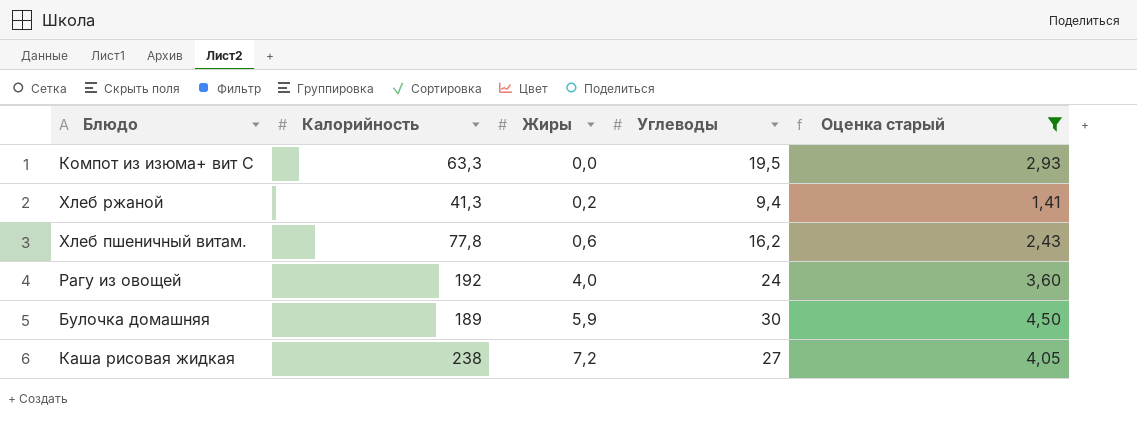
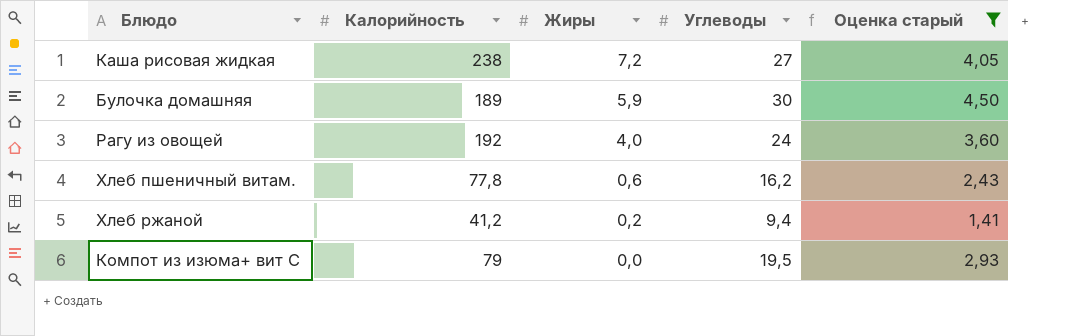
row order: Жиры ascending -> Жиры descending
Хлеб ржаной | Калорийность: 41,3 -> 41,2
Компот из изюма+ вит С | Калорийность: 63,3 -> 79

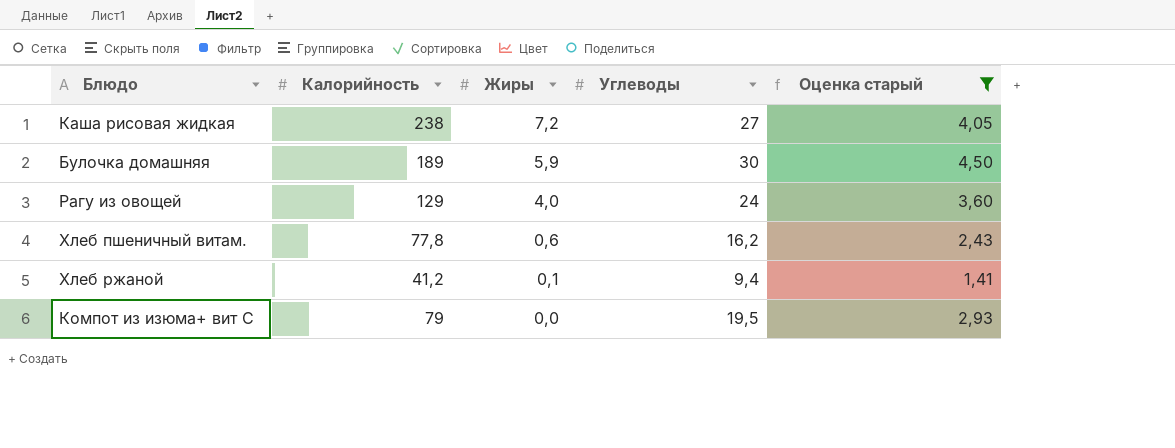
Рагу из овощей | Калорийность: 192 -> 129
Хлеб ржаной | Жиры: 0,2 -> 0,1

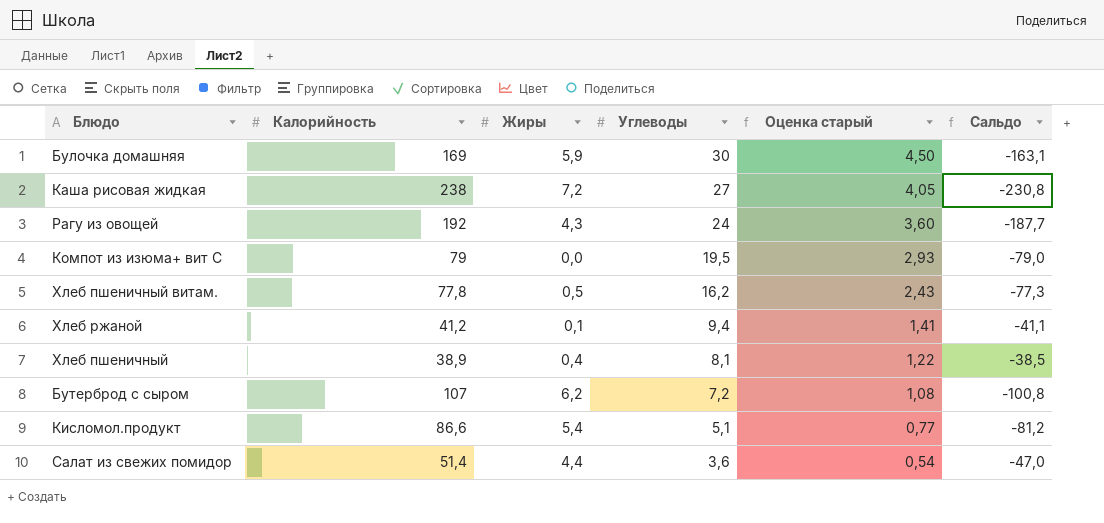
filter: Оценка старый >= 1,41 -> none
row order: Жиры descending -> Углеводы descending
column Сальдо | formula: none -> [Жиры] - [Калорийность]
Булочка домашняя | Калорийность: 189 -> 169
Рагу из овощей | Калорийность: 129 -> 192
Рагу из овощей | Жиры: 4,0 -> 4,3
Хлеб пшеничный витам. | Жиры: 0,6 -> 0,5

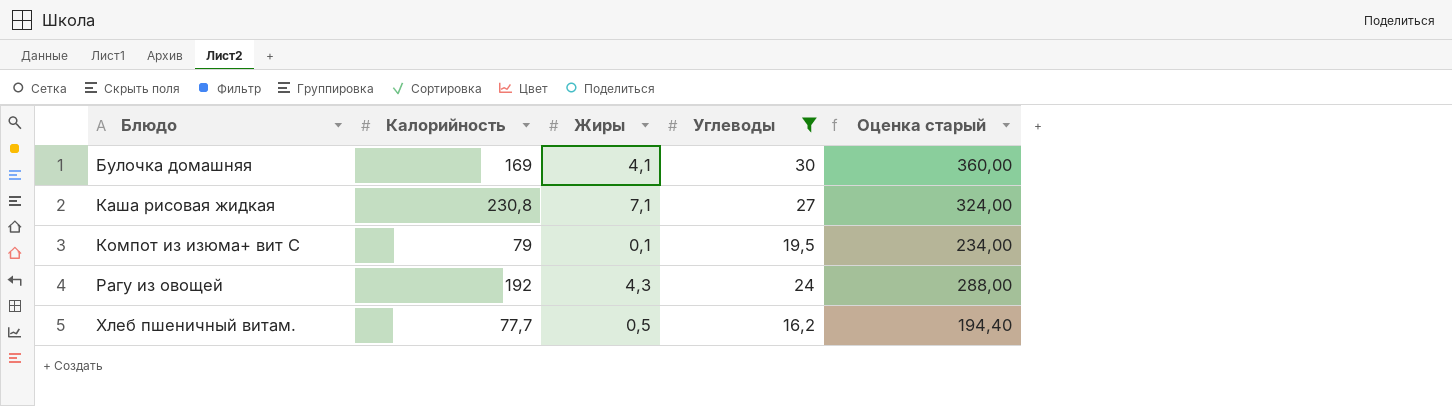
filter: none -> Углеводы >= 16,2
row order: Углеводы descending -> Блюдо ascending
column Сальдо | formula: [Жиры] - [Калорийность] -> none
column Оценка старый | formula: [Углеводы] * 0,15 -> [Углеводы] * 12
Булочка домашняя | Жиры: 5,9 -> 4,1
Каша рисовая жидкая | Калорийность: 238 -> 230,8
Каша рисовая жидкая | Жиры: 7,2 -> 7,1
Компот из изюма+ вит С | Жиры: 0,0 -> 0,1
Хлеб пшеничный витам. | Калорийность: 77,8 -> 77,7

